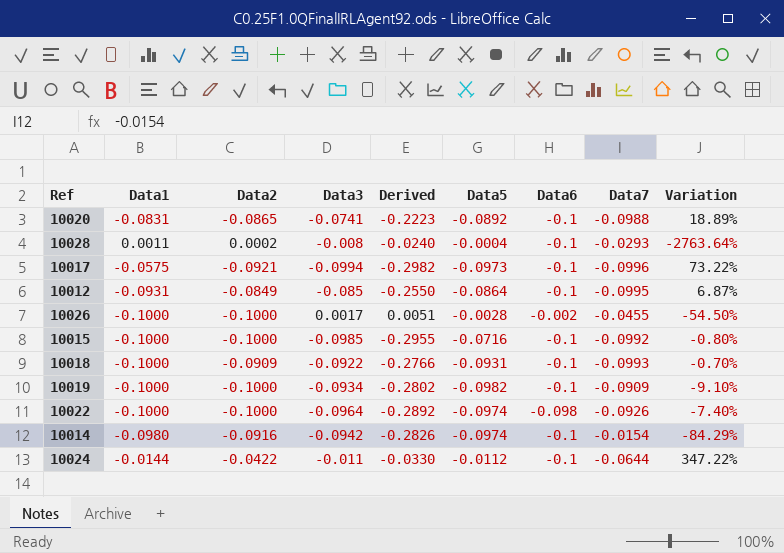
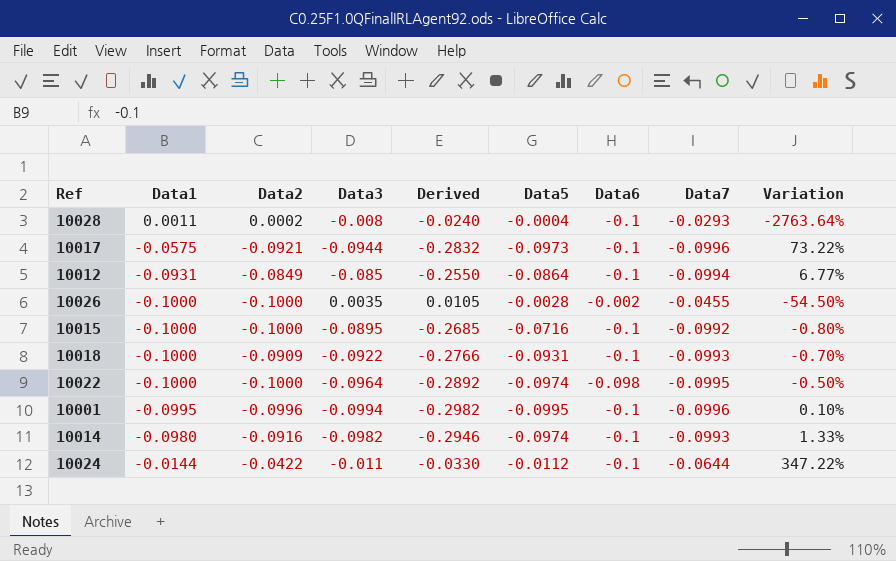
row 10020: -0.0831 | -0.0865 | -0.0741 | -0.2223 | -0.0892 | -0.1 | -0.0988 | 18.89% -> none
row 10019: -0.1000 | -0.1000 | -0.0934 | -0.2802 | -0.0982 | -0.1 | -0.0909 | -9.10% -> none
10017 | Data3: -0.0994 -> -0.0944
10017 | Derived: -0.2982 -> -0.2832
10012 | Data7: -0.0995 -> -0.0994
10012 | Variation: 6.87% -> 6.77%
10026 | Data3: 0.0017 -> 0.0035
10026 | Derived: 0.0051 -> 0.0105
10015 | Data3: -0.0985 -> -0.0895
10015 | Derived: -0.2955 -> -0.2685
10022 | Data7: -0.0926 -> -0.0995
10022 | Variation: -7.40% -> -0.50%
row 10001: none -> -0.0995 | -0.0996 | -0.0994 | -0.2982 | -0.0995 | -0.1 | -0.0996 | 0.10%
10014 | Data3: -0.0942 -> -0.0982
10014 | Derived: -0.2826 -> -0.2946
10014 | Data7: -0.0154 -> -0.0993
10014 | Variation: -84.29% -> 1.33%

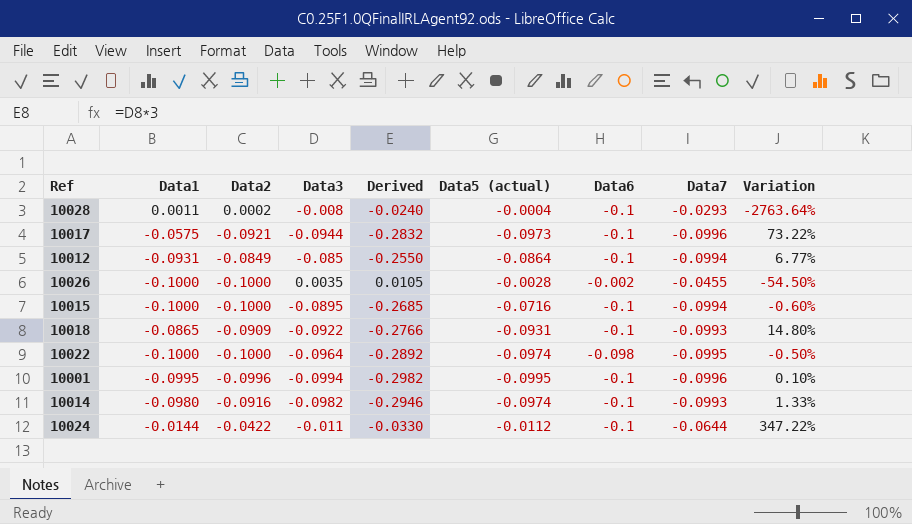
column name: Data5 -> Data5 (actual)
10015 | Data7: -0.0992 -> -0.0994
10015 | Variation: -0.80% -> -0.60%
10018 | Data1: -0.1000 -> -0.0865
10018 | Variation: -0.70% -> 14.80%

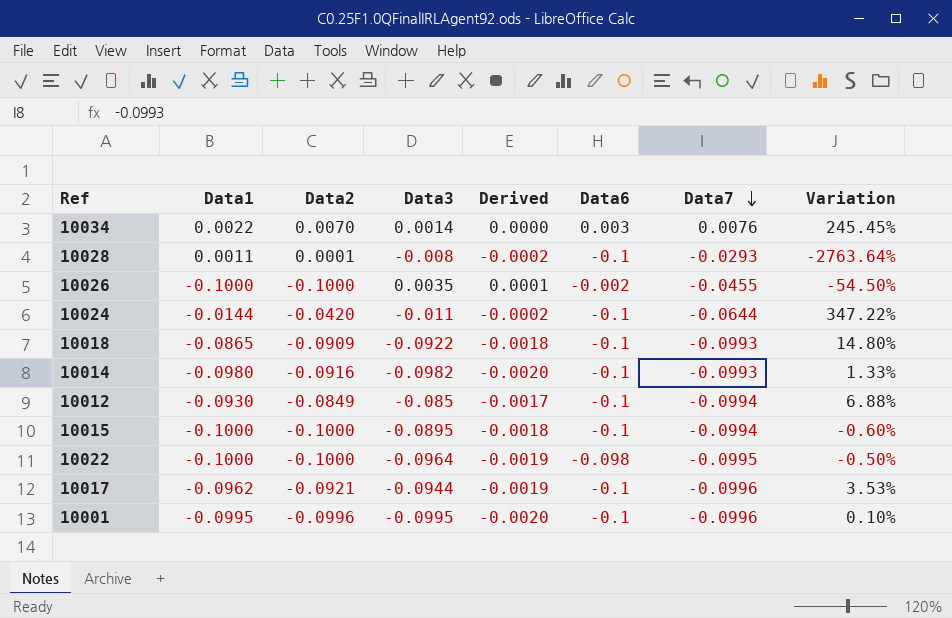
row order: none -> Data7 descending
column Data5 (actual) | position: 6 -> none
column Derived | formula: [Data3] * 3 -> [Data3] * 0.02
row 10034: none -> 0.0022 | 0.0070 | 0.0014 | 0.0000 | 0.003 | 0.0076 | 245.45%
10028 | Data2: 0.0002 -> 0.0001
10024 | Data2: -0.0422 -> -0.0420
10012 | Data1: -0.0931 -> -0.0930
10012 | Variation: 6.77% -> 6.88%
10017 | Data1: -0.0575 -> -0.0962
10017 | Variation: 73.22% -> 3.53%
10001 | Data3: -0.0994 -> -0.0995

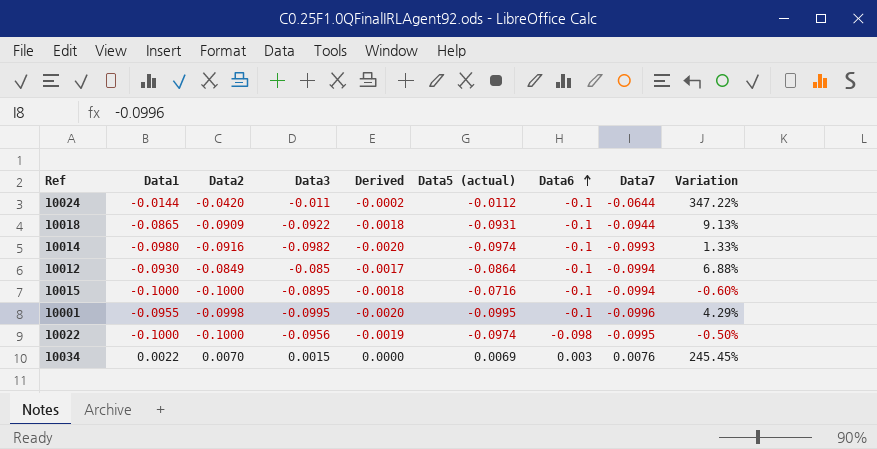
row order: Data7 descending -> Data6 ascending
column Data5 (actual) | position: none -> 6
row 10028: 0.0011 | 0.0001 | -0.008 | -0.0002 | -0.1 | -0.0293 | -2763.64% -> none
row 10026: -0.1000 | -0.1000 | 0.0035 | 0.0001 | -0.002 | -0.0455 | -54.50% -> none
row 10017: -0.0962 | -0.0921 | -0.0944 | -0.0019 | -0.1 | -0.0996 | 3.53% -> none
10018 | Data7: -0.0993 -> -0.0944
10018 | Variation: 14.80% -> 9.13%
10001 | Data1: -0.0995 -> -0.0955
10001 | Data2: -0.0996 -> -0.0998
10001 | Variation: 0.10% -> 4.29%
10022 | Data3: -0.0964 -> -0.0956
10034 | Data3: 0.0014 -> 0.0015

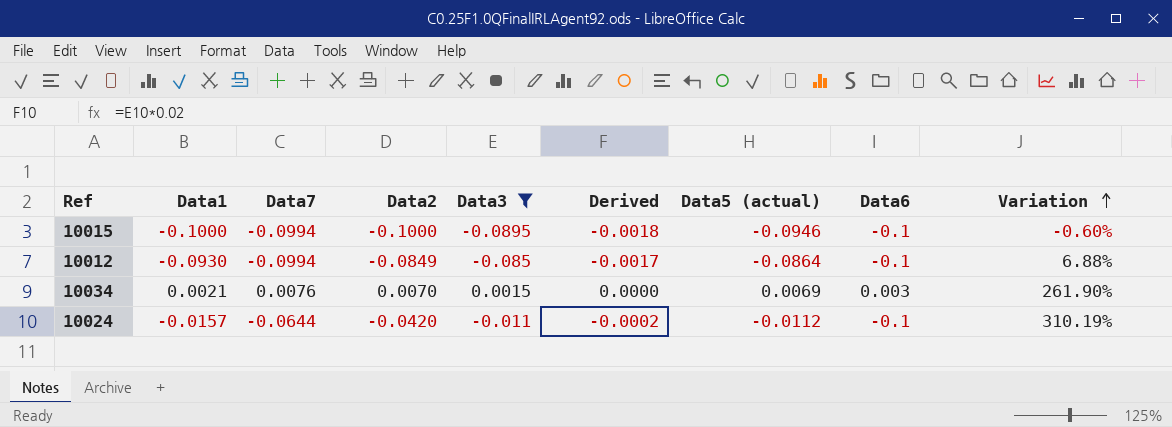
filter: none -> Data3 >= -0.0895
row order: Data6 ascending -> Variation ascending
column Data7 | position: 8 -> 3
10015 | Data5 (actual): -0.0716 -> -0.0946
10034 | Data1: 0.0022 -> 0.0021
10034 | Variation: 245.45% -> 261.90%
10024 | Data1: -0.0144 -> -0.0157
10024 | Variation: 347.22% -> 310.19%

